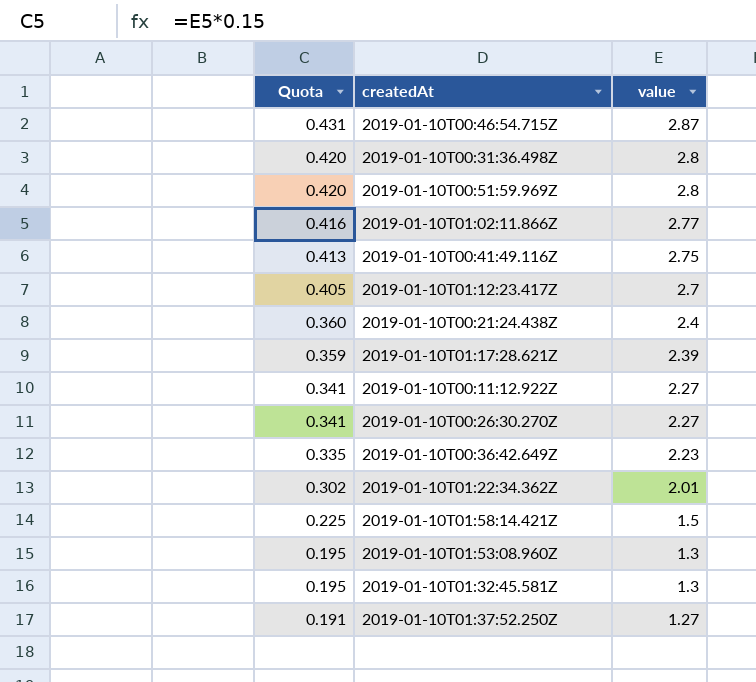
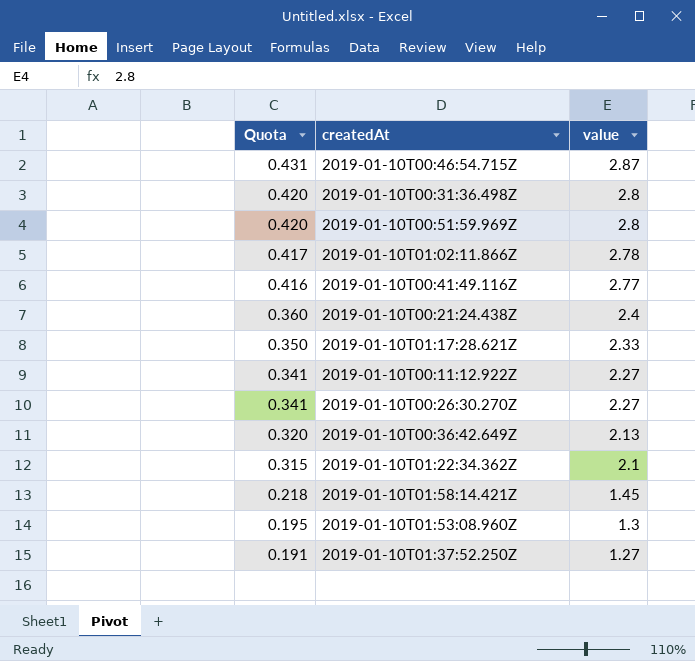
row 2019-01-10T01:12:23.417Z: 0.405 | 2.7 -> none
row 2019-01-10T01:32:45.581Z: 0.195 | 1.3 -> none
2019-01-10T01:02:11.866Z | Quota: 0.416 -> 0.417
2019-01-10T01:02:11.866Z | value: 2.77 -> 2.78
2019-01-10T00:41:49.116Z | Quota: 0.413 -> 0.416
2019-01-10T00:41:49.116Z | value: 2.75 -> 2.77
2019-01-10T01:17:28.621Z | Quota: 0.359 -> 0.350
2019-01-10T01:17:28.621Z | value: 2.39 -> 2.33
2019-01-10T00:36:42.649Z | Quota: 0.335 -> 0.320
2019-01-10T00:36:42.649Z | value: 2.23 -> 2.13
2019-01-10T01:22:34.362Z | Quota: 0.302 -> 0.315
2019-01-10T01:22:34.362Z | value: 2.01 -> 2.1
2019-01-10T01:58:14.421Z | Quota: 0.225 -> 0.218
2019-01-10T01:58:14.421Z | value: 1.5 -> 1.45

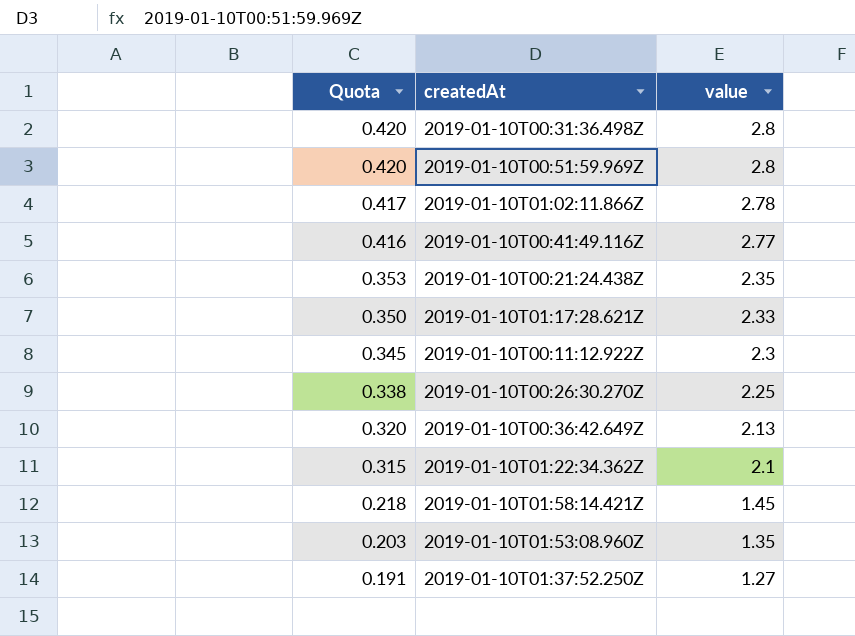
row 2019-01-10T00:46:54.715Z: 0.431 | 2.87 -> none
2019-01-10T00:21:24.438Z | Quota: 0.360 -> 0.353
2019-01-10T00:21:24.438Z | value: 2.4 -> 2.35
2019-01-10T00:11:12.922Z | Quota: 0.341 -> 0.345
2019-01-10T00:11:12.922Z | value: 2.27 -> 2.3
2019-01-10T00:26:30.270Z | Quota: 0.341 -> 0.338
2019-01-10T00:26:30.270Z | value: 2.27 -> 2.25
2019-01-10T01:53:08.960Z | Quota: 0.195 -> 0.203
2019-01-10T01:53:08.960Z | value: 1.3 -> 1.35

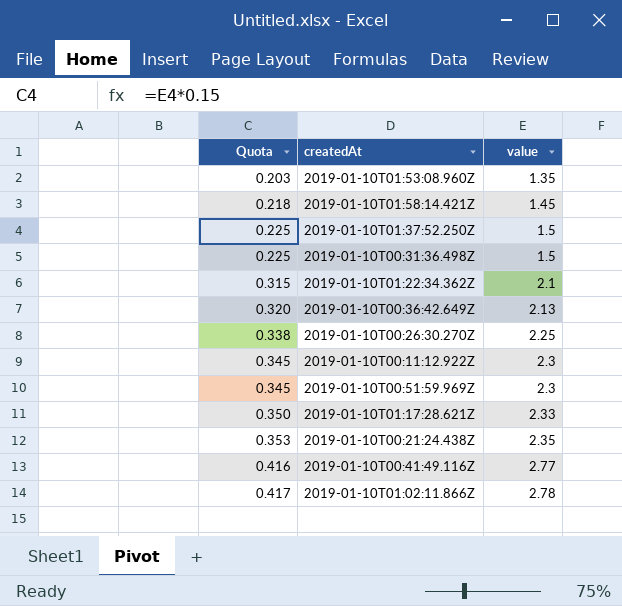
row order: Quota descending -> Quota ascending
2019-01-10T01:37:52.250Z | Quota: 0.191 -> 0.225
2019-01-10T01:37:52.250Z | value: 1.27 -> 1.5
2019-01-10T00:31:36.498Z | Quota: 0.420 -> 0.225
2019-01-10T00:31:36.498Z | value: 2.8 -> 1.5
2019-01-10T00:51:59.969Z | Quota: 0.420 -> 0.345
2019-01-10T00:51:59.969Z | value: 2.8 -> 2.3

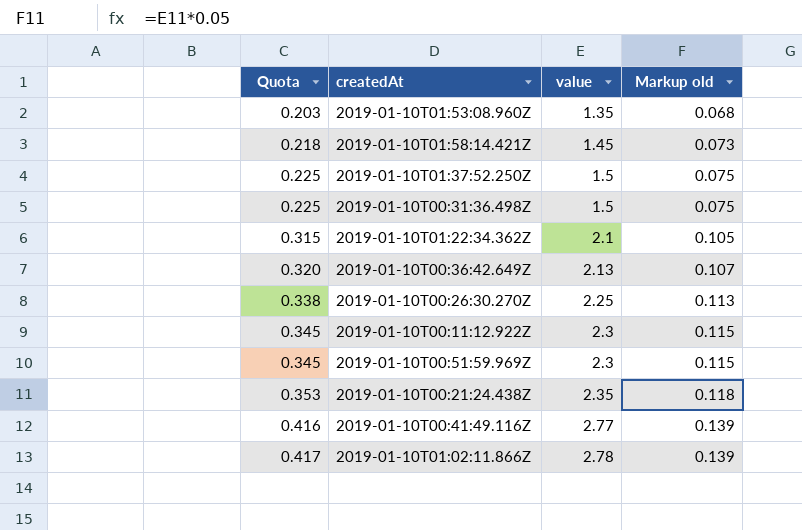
column Markup old | formula: none -> [value] * 0.05
row 2019-01-10T01:17:28.621Z: 0.350 | 2.33 -> none

